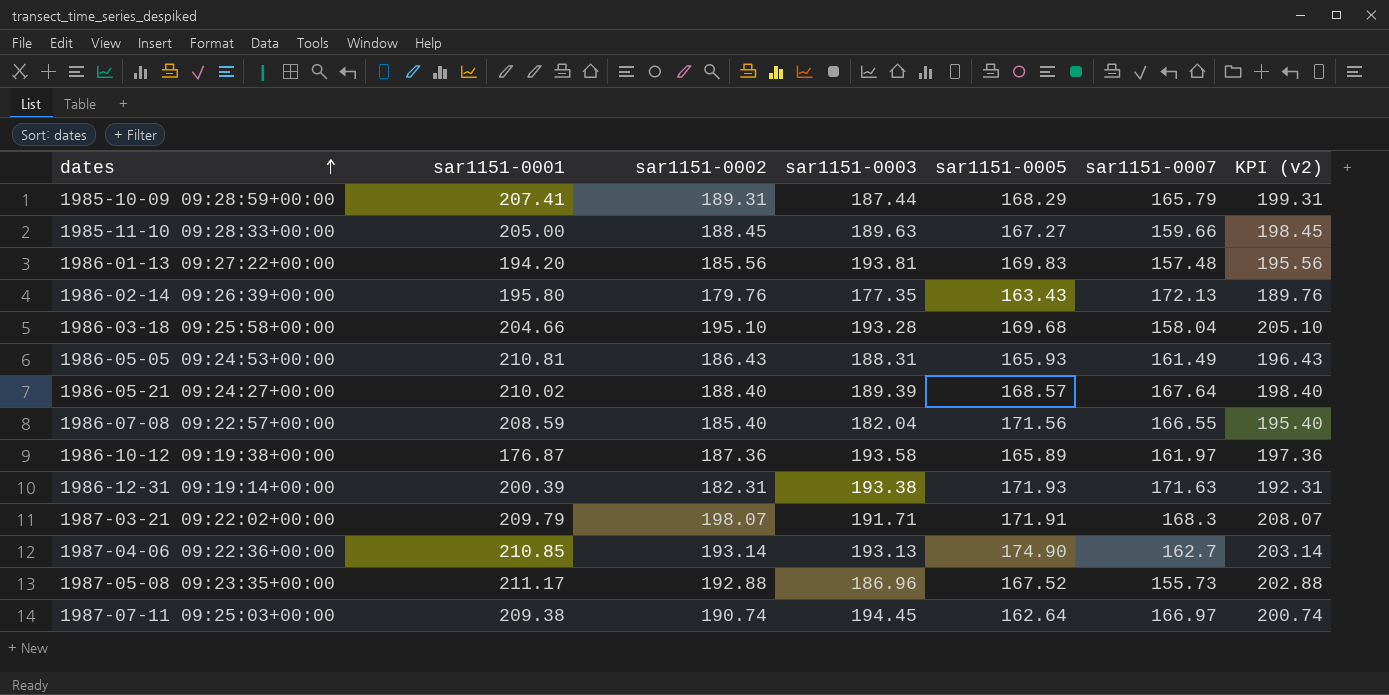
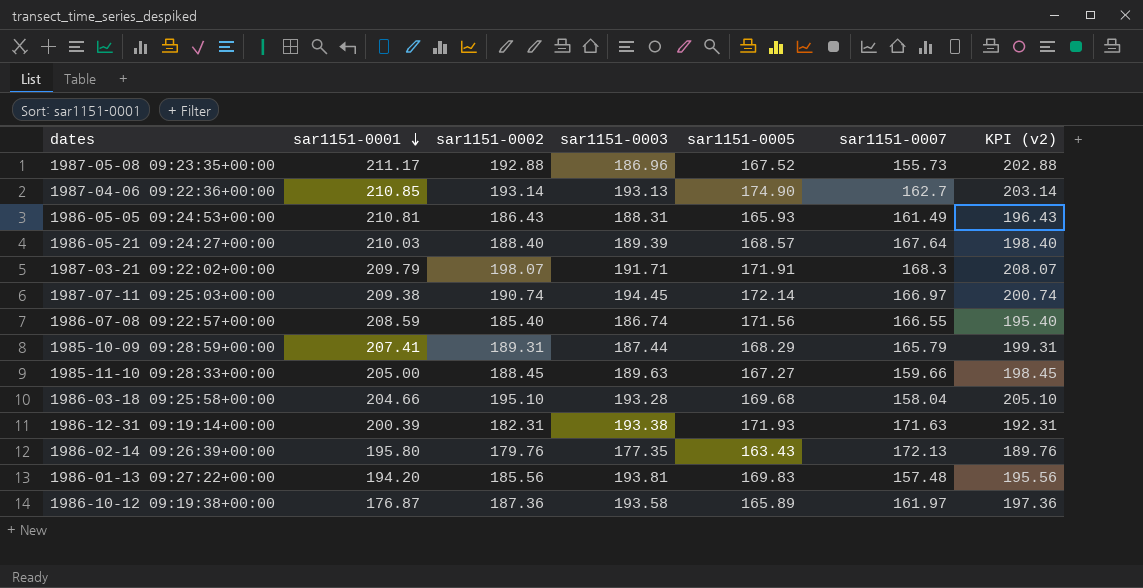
row order: dates ascending -> sar1151-0001 descending
1986-05-21 09:24:27+00:00 | sar1151-0001: 210.02 -> 210.03
1987-07-11 09:25:03+00:00 | sar1151-0005: 162.64 -> 172.14
1986-07-08 09:22:57+00:00 | sar1151-0003: 182.04 -> 186.74

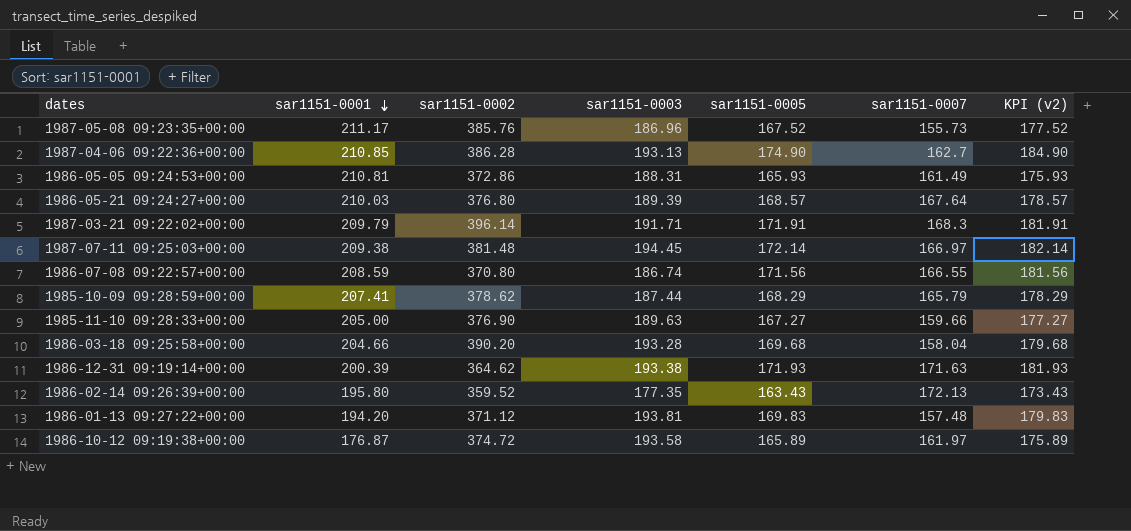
column KPI (v2) | formula: [sar1151-0002] + 10 -> [sar1151-0005] + 10
1987-05-08 09:23:35+00:00 | sar1151-0002: 192.88 -> 385.76
1987-04-06 09:22:36+00:00 | sar1151-0002: 193.14 -> 386.28
1986-05-05 09:24:53+00:00 | sar1151-0002: 186.43 -> 372.86
1986-05-21 09:24:27+00:00 | sar1151-0002: 188.40 -> 376.80
1987-03-21 09:22:02+00:00 | sar1151-0002: 198.07 -> 396.14
1987-07-11 09:25:03+00:00 | sar1151-0002: 190.74 -> 381.48
1986-07-08 09:22:57+00:00 | sar1151-0002: 185.40 -> 370.80
1985-10-09 09:28:59+00:00 | sar1151-0002: 189.31 -> 378.62
1985-11-10 09:28:33+00:00 | sar1151-0002: 188.45 -> 376.90
1986-03-18 09:25:58+00:00 | sar1151-0002: 195.10 -> 390.20
1986-12-31 09:19:14+00:00 | sar1151-0002: 182.31 -> 364.62
1986-02-14 09:26:39+00:00 | sar1151-0002: 179.76 -> 359.52
1986-01-13 09:27:22+00:00 | sar1151-0002: 185.56 -> 371.12
1986-10-12 09:19:38+00:00 | sar1151-0002: 187.36 -> 374.72

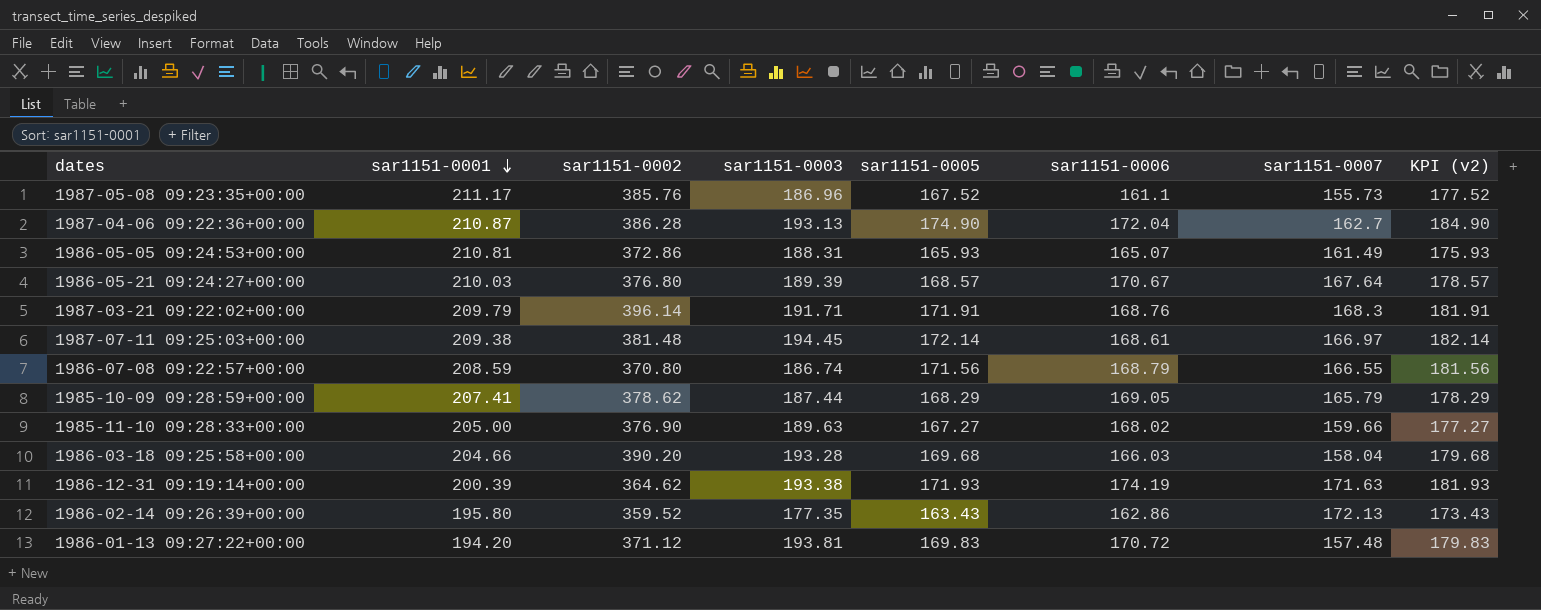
column sar1151-0006 | position: none -> 6
row 1986-10-12 09:19:38+00:00: 176.87 | 374.72 | 193.58 | 165.89 | 161.97 | 175.89 -> none
1987-04-06 09:22:36+00:00 | sar1151-0001: 210.85 -> 210.87

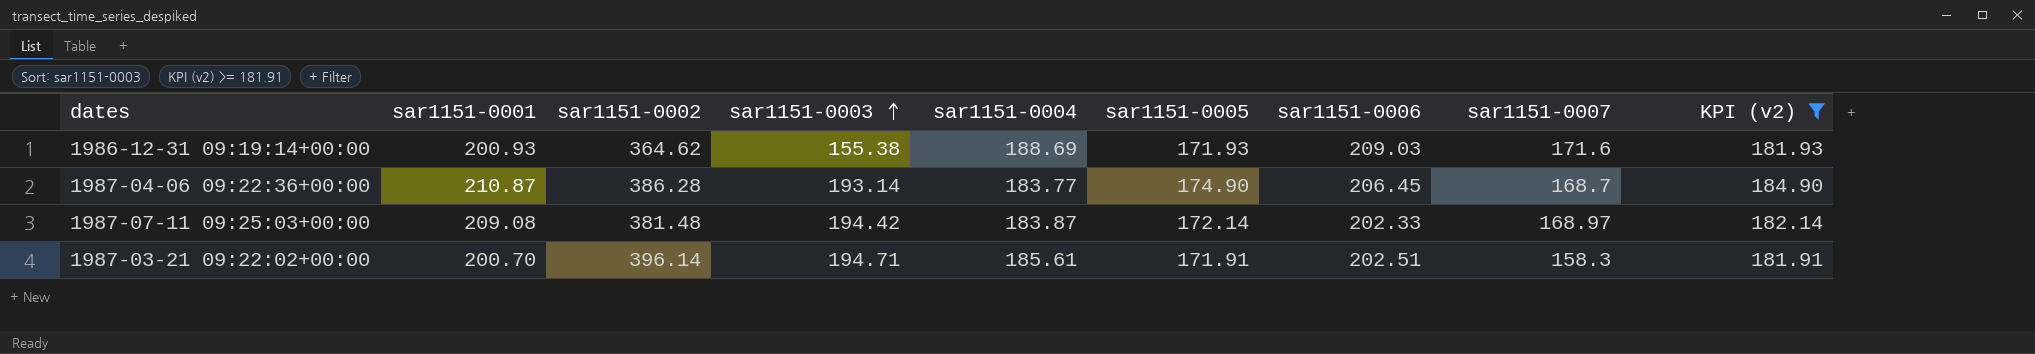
filter: none -> KPI (v2) >= 181.91
row order: sar1151-0001 descending -> sar1151-0003 ascending
column sar1151-0004 | position: none -> 5
1986-12-31 09:19:14+00:00 | sar1151-0001: 200.39 -> 200.93
1986-12-31 09:19:14+00:00 | sar1151-0003: 193.38 -> 155.38
1986-12-31 09:19:14+00:00 | sar1151-0006: 174.19 -> 209.03
1986-12-31 09:19:14+00:00 | sar1151-0007: 171.63 -> 171.6
1987-04-06 09:22:36+00:00 | sar1151-0003: 193.13 -> 193.14
1987-04-06 09:22:36+00:00 | sar1151-0006: 172.04 -> 206.45
1987-04-06 09:22:36+00:00 | sar1151-0007: 162.7 -> 168.7
1987-07-11 09:25:03+00:00 | sar1151-0001: 209.38 -> 209.08
1987-07-11 09:25:03+00:00 | sar1151-0003: 194.45 -> 194.42
1987-07-11 09:25:03+00:00 | sar1151-0006: 168.61 -> 202.33
1987-07-11 09:25:03+00:00 | sar1151-0007: 166.97 -> 168.97
1987-03-21 09:22:02+00:00 | sar1151-0001: 209.79 -> 200.70
1987-03-21 09:22:02+00:00 | sar1151-0003: 191.71 -> 194.71
1987-03-21 09:22:02+00:00 | sar1151-0006: 168.76 -> 202.51
1987-03-21 09:22:02+00:00 | sar1151-0007: 168.3 -> 158.3

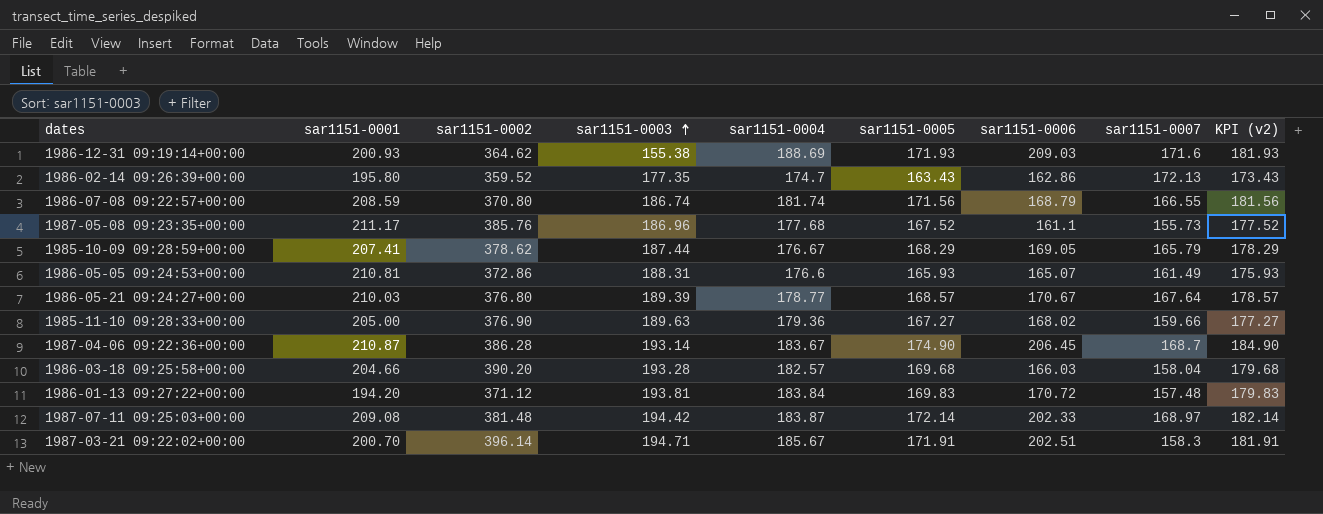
filter: KPI (v2) >= 181.91 -> none
1987-04-06 09:22:36+00:00 | sar1151-0004: 183.77 -> 183.67
1987-03-21 09:22:02+00:00 | sar1151-0004: 185.61 -> 185.67

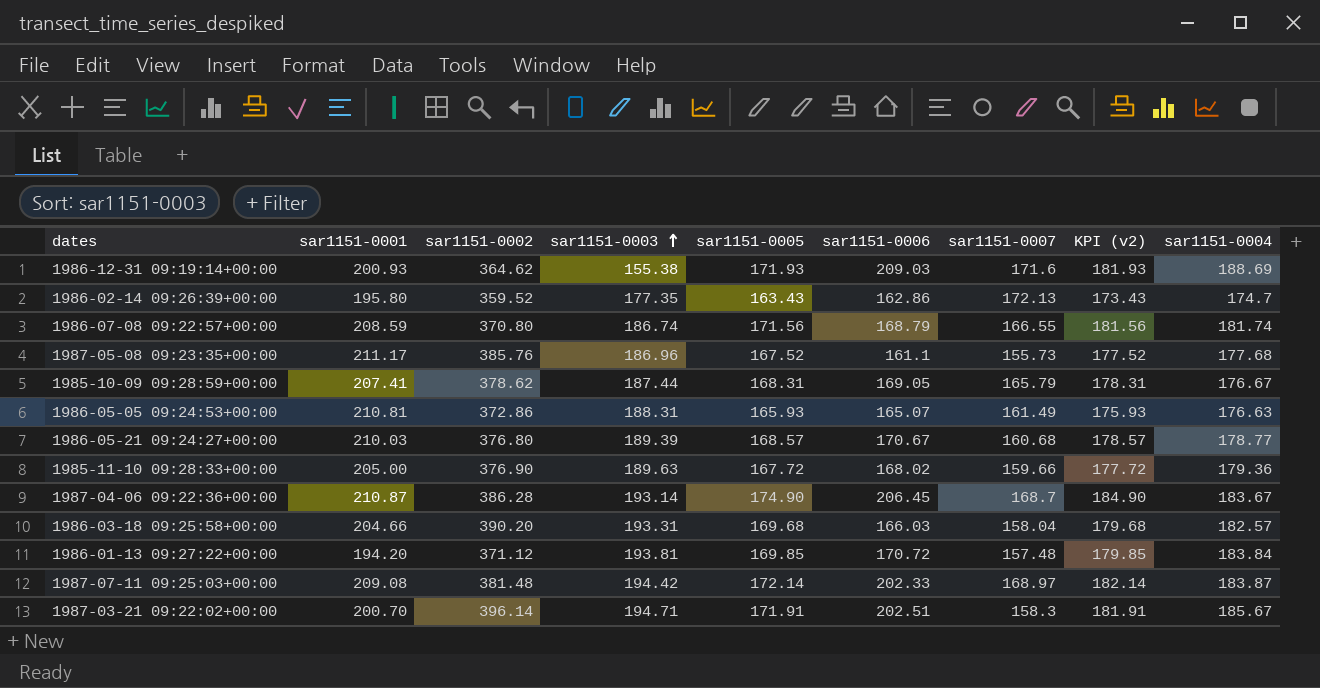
column sar1151-0004 | position: 5 -> 9
1985-10-09 09:28:59+00:00 | sar1151-0005: 168.29 -> 168.31
1985-10-09 09:28:59+00:00 | KPI (v2): 178.29 -> 178.31
1986-05-05 09:24:53+00:00 | sar1151-0004: 176.6 -> 176.63
1986-05-21 09:24:27+00:00 | sar1151-0007: 167.64 -> 160.68
1985-11-10 09:28:33+00:00 | sar1151-0005: 167.27 -> 167.72
1985-11-10 09:28:33+00:00 | KPI (v2): 177.27 -> 177.72
1986-03-18 09:25:58+00:00 | sar1151-0003: 193.28 -> 193.31
1986-01-13 09:27:22+00:00 | sar1151-0005: 169.83 -> 169.85
1986-01-13 09:27:22+00:00 | KPI (v2): 179.83 -> 179.85

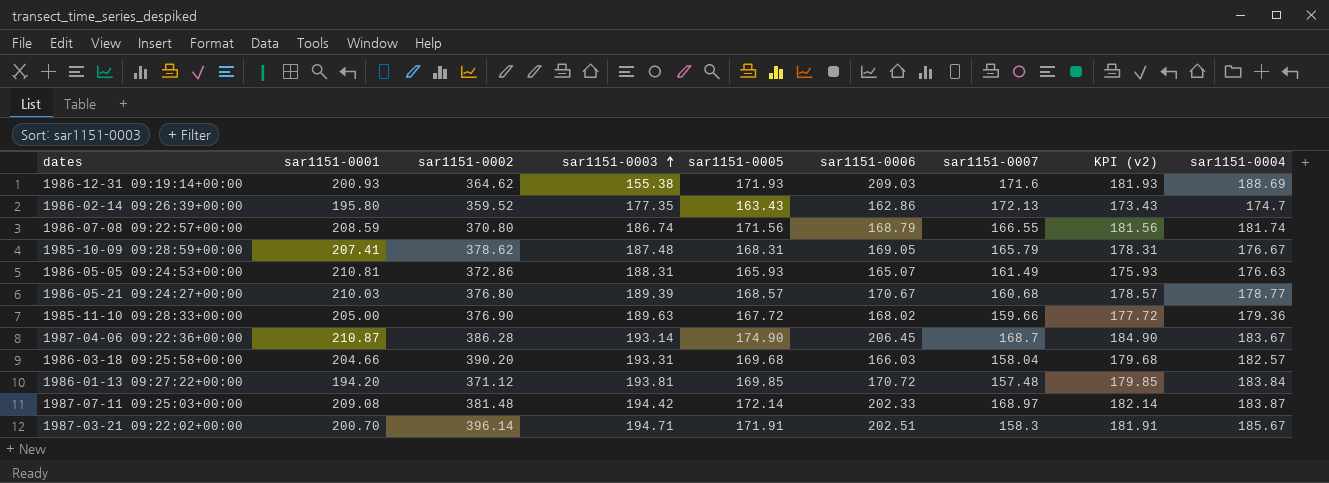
row 1987-05-08 09:23:35+00:00: 211.17 | 385.76 | 186.96 | 167.52 | 161.1 | 155.73 | 177.52 | 177.68 -> none
1985-10-09 09:28:59+00:00 | sar1151-0003: 187.44 -> 187.48

